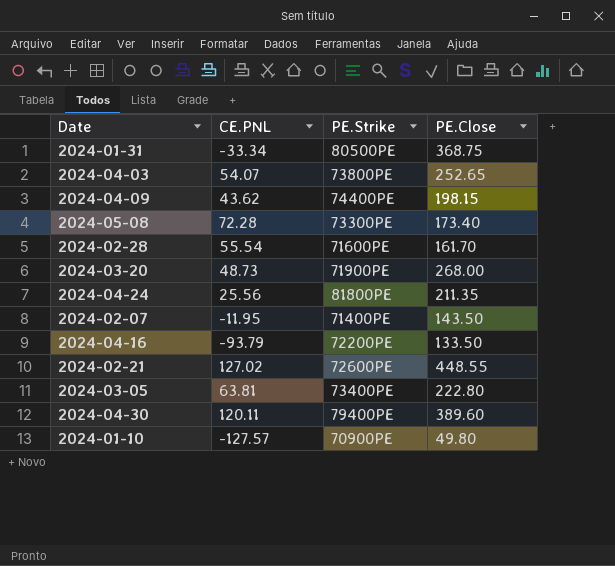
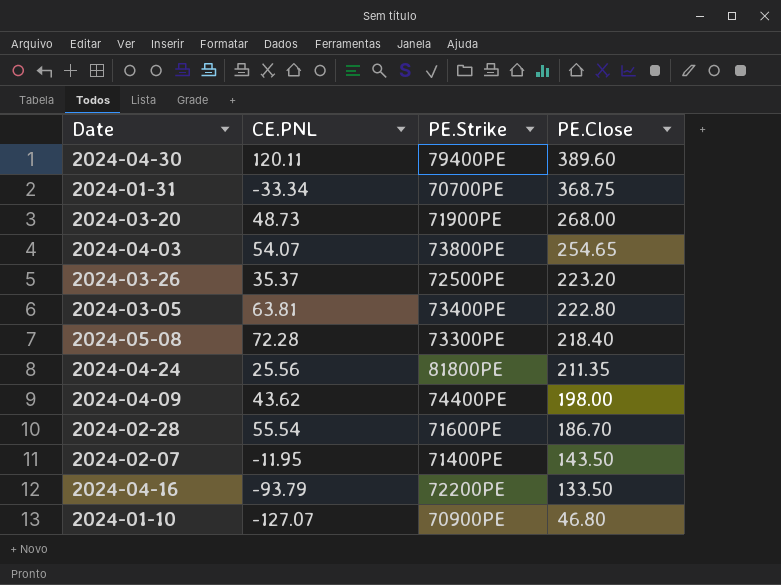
row order: none -> PE.Close descending
row 2024-02-21: 127.02 | 72600PE | 448.55 -> none
2024-01-31 | PE.Strike: 80500PE -> 70700PE
2024-04-03 | PE.Close: 252.65 -> 254.65
row 2024-03-26: none -> 35.37 | 72500PE | 223.20
2024-05-08 | PE.Close: 173.40 -> 218.40
2024-04-09 | PE.Close: 198.15 -> 198.00
2024-02-28 | PE.Close: 161.70 -> 186.70
2024-01-10 | CE.PNL: -127.57 -> -127.07
2024-01-10 | PE.Close: 49.80 -> 46.80

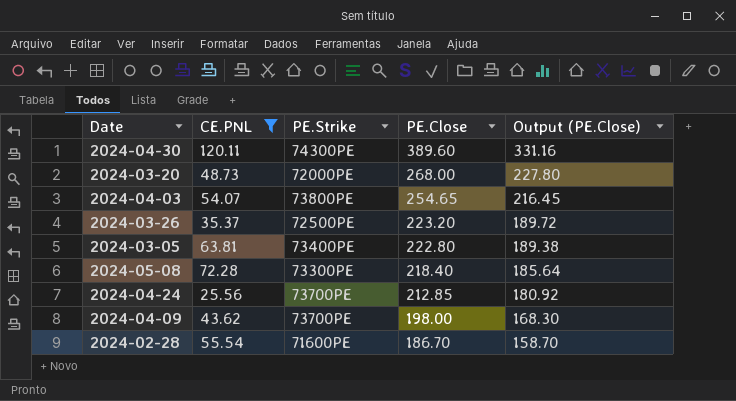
filter: none -> CE.PNL >= 25.56
column Output (PE.Close) | formula: none -> [PE.Close] * 0.85
2024-04-30 | PE.Strike: 79400PE -> 74300PE
2024-03-20 | PE.Strike: 71900PE -> 72000PE
2024-04-24 | PE.Strike: 81800PE -> 73700PE
2024-04-24 | PE.Close: 211.35 -> 212.85
2024-04-09 | PE.Strike: 74400PE -> 73700PE

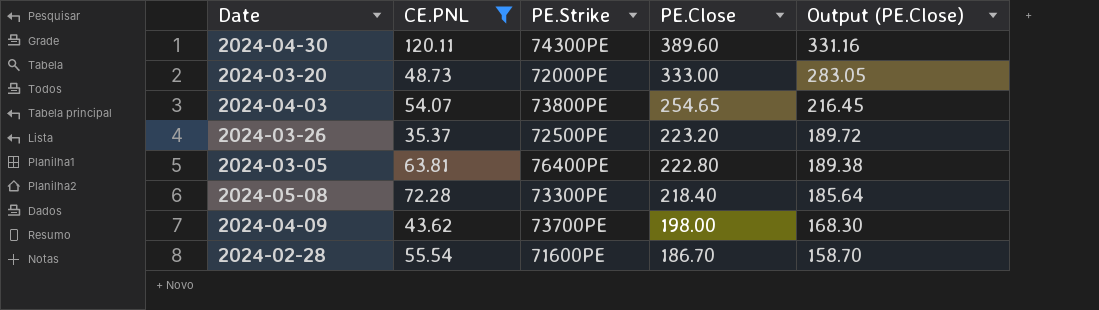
row 2024-04-24: 25.56 | 73700PE | 212.85 | 180.92 -> none
2024-03-20 | PE.Close: 268.00 -> 333.00
2024-03-20 | Output (PE.Close): 227.80 -> 283.05
2024-03-05 | PE.Strike: 73400PE -> 76400PE

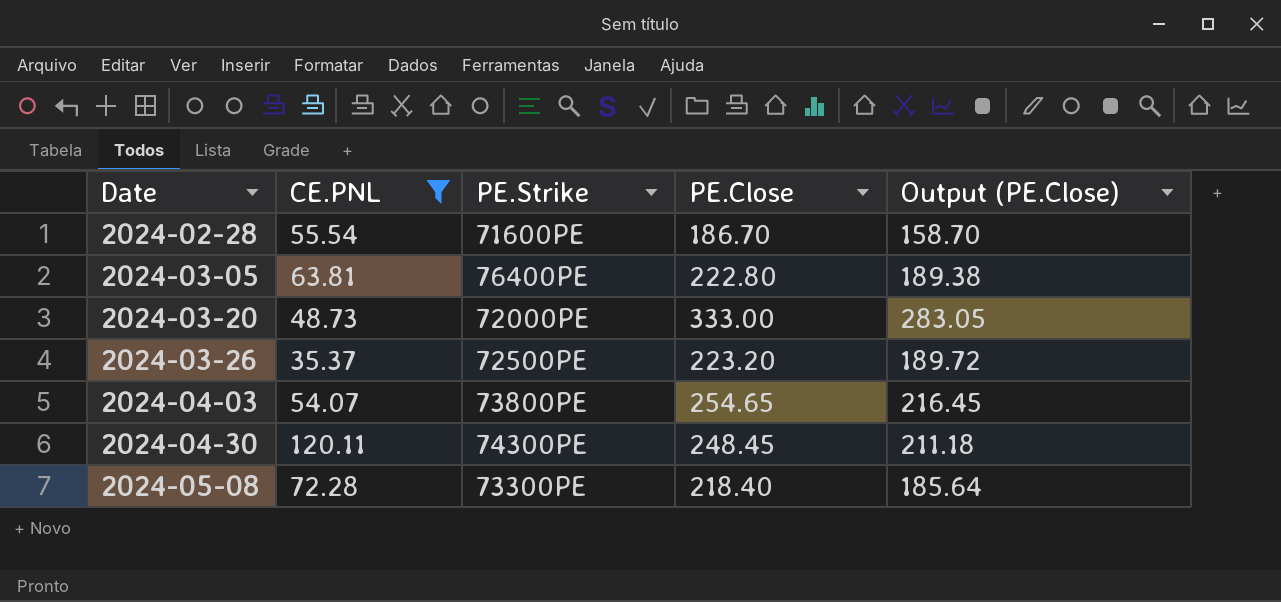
row order: PE.Close descending -> Date ascending
row 2024-04-09: 43.62 | 73700PE | 198.00 | 168.30 -> none
2024-04-30 | PE.Close: 389.60 -> 248.45
2024-04-30 | Output (PE.Close): 331.16 -> 211.18

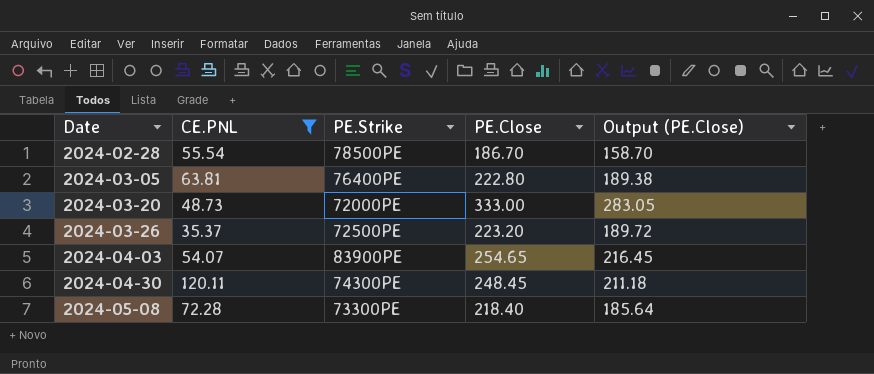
2024-02-28 | PE.Strike: 71600PE -> 78500PE
2024-04-03 | PE.Strike: 73800PE -> 83900PE

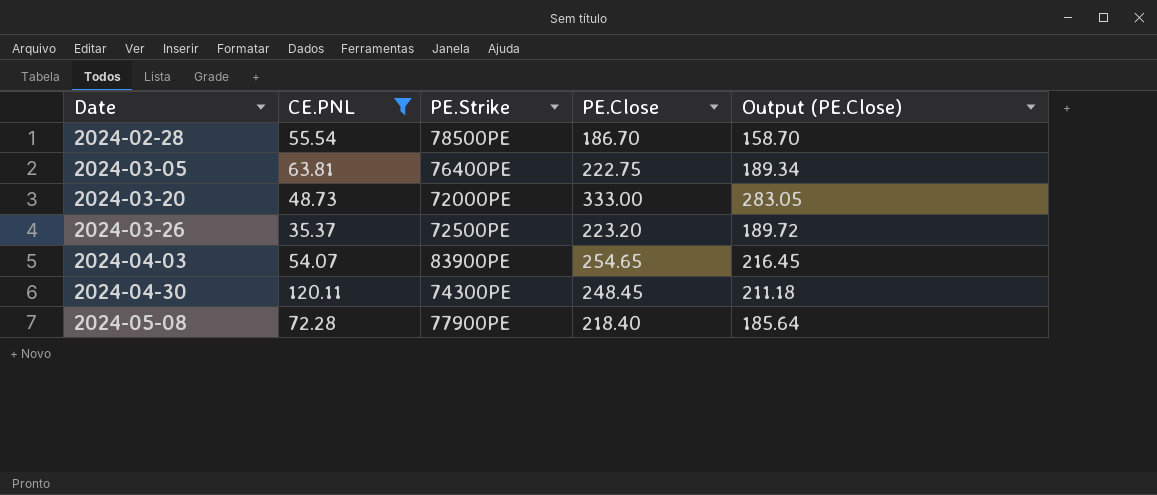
2024-03-05 | PE.Close: 222.80 -> 222.75
2024-03-05 | Output (PE.Close): 189.38 -> 189.34
2024-05-08 | PE.Strike: 73300PE -> 77900PE

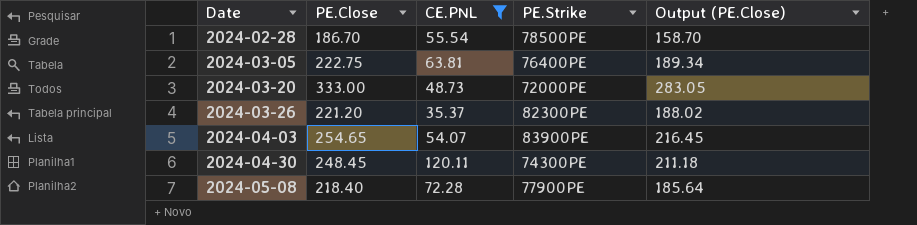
column PE.Close | position: 4 -> 2
2024-03-26 | PE.Close: 223.20 -> 221.20
2024-03-26 | PE.Strike: 72500PE -> 82300PE
2024-03-26 | Output (PE.Close): 189.72 -> 188.02

